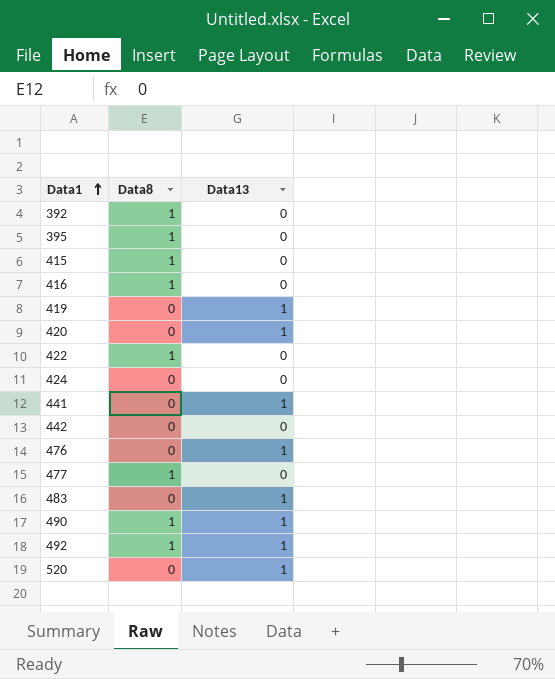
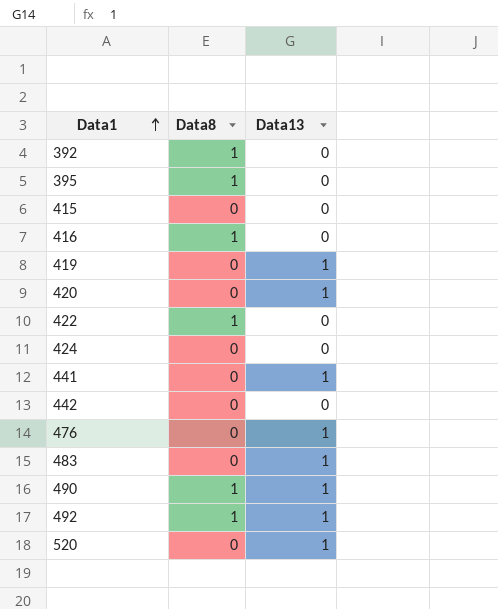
row 477: 1 | 0 -> none
415 | Data8: 1 -> 0

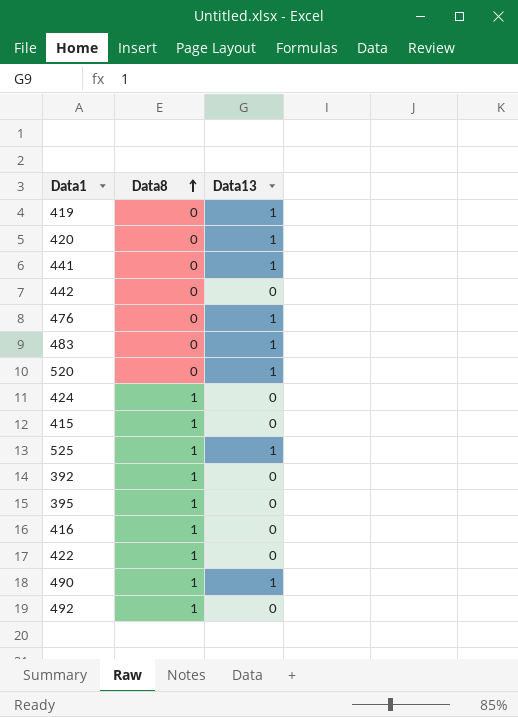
row order: Data1 ascending -> Data8 ascending
424 | Data8: 0 -> 1
415 | Data8: 0 -> 1
row 525: none -> 1 | 1
492 | Data13: 1 -> 0

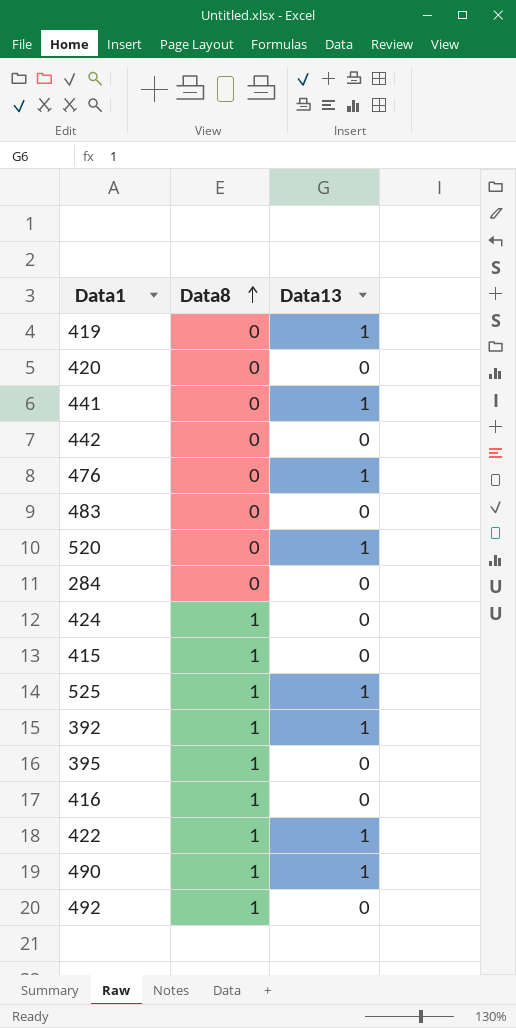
420 | Data13: 1 -> 0
483 | Data13: 1 -> 0
row 284: none -> 0 | 0
392 | Data13: 0 -> 1
422 | Data13: 0 -> 1

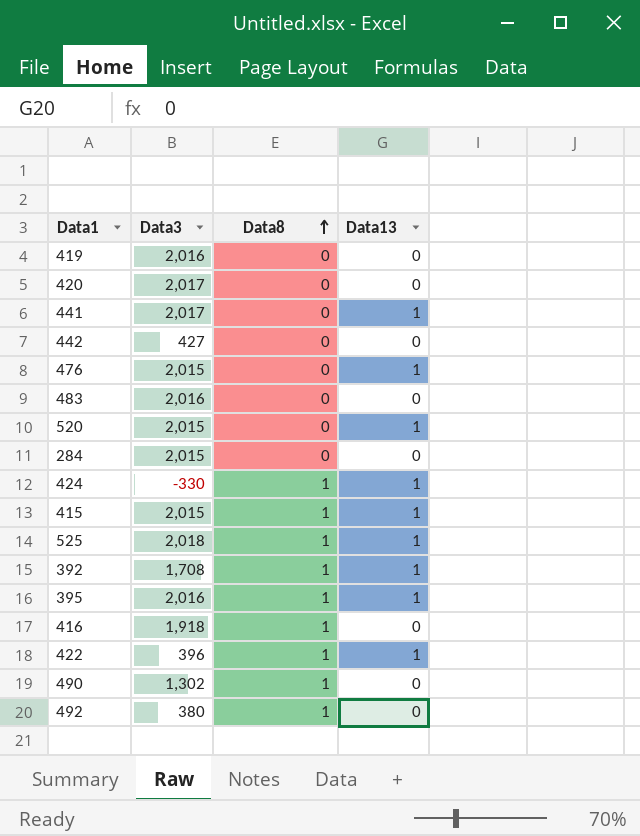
column Data3 | position: none -> 2
419 | Data13: 1 -> 0
424 | Data13: 0 -> 1
415 | Data13: 0 -> 1
395 | Data13: 0 -> 1
490 | Data13: 1 -> 0

